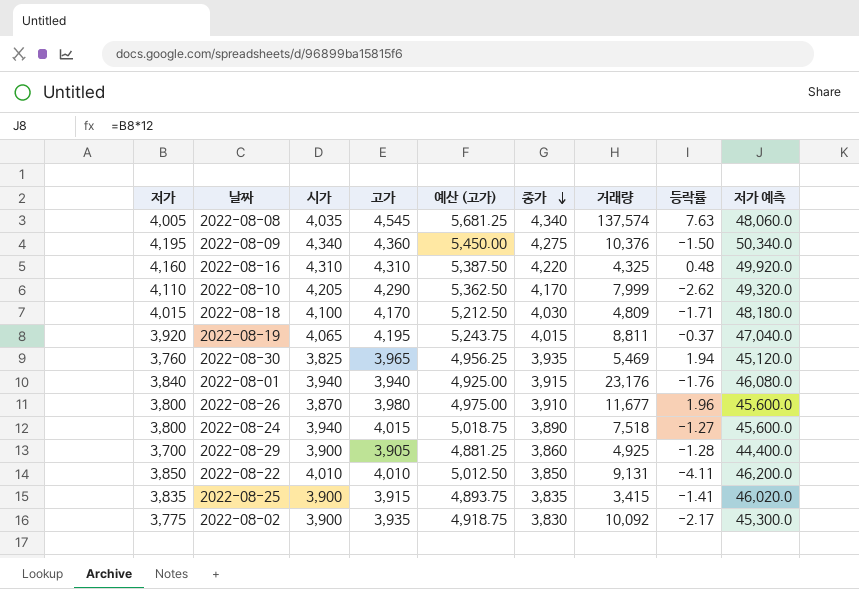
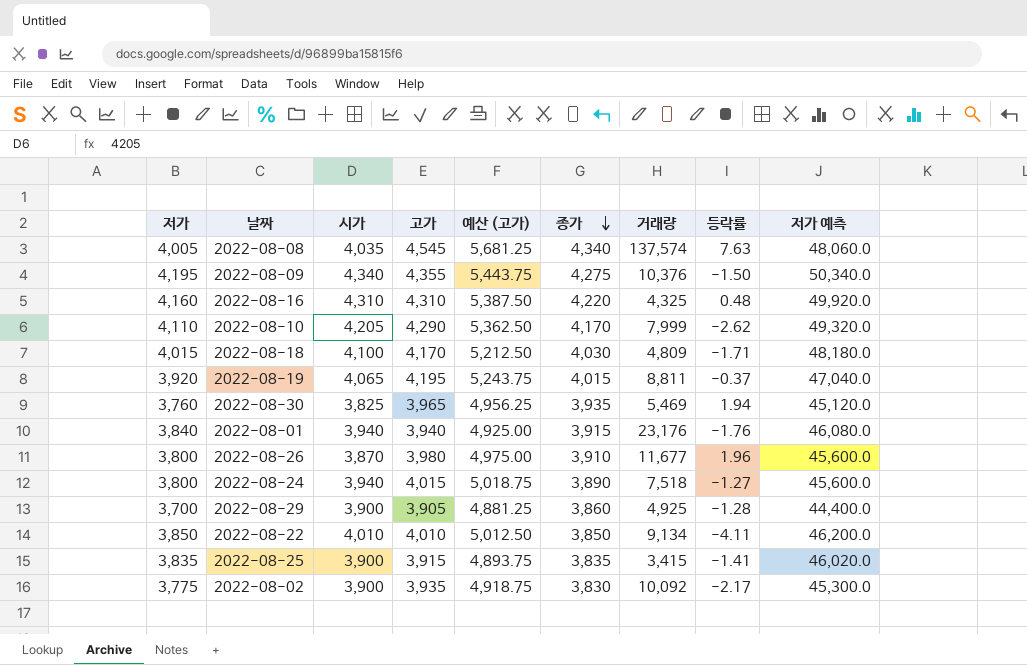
2022-08-09 | 고가: 4,360 -> 4,355
2022-08-09 | 예산 (고가): 5,450.00 -> 5,443.75
2022-08-22 | 거래량: 9,131 -> 9,134

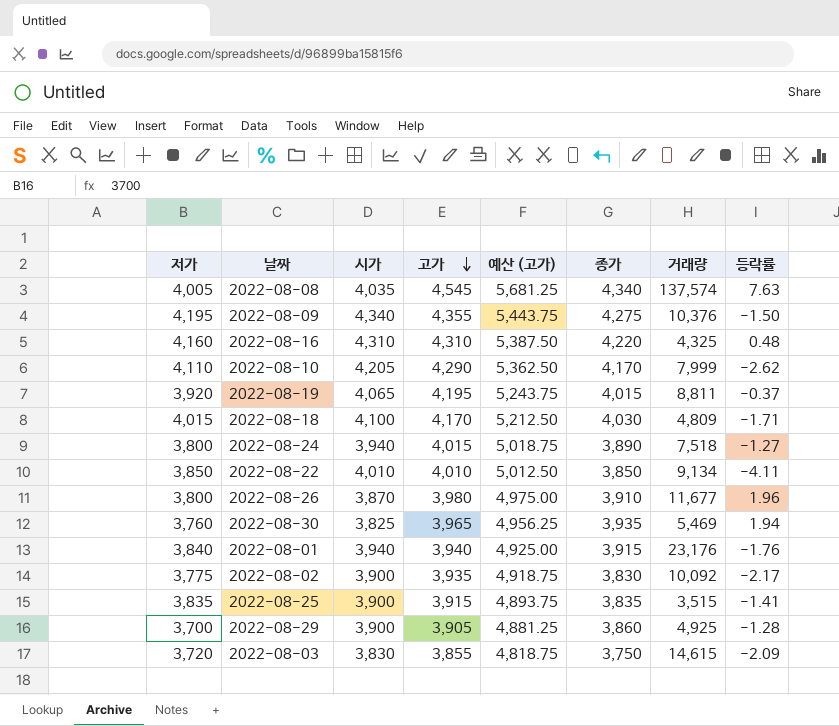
row order: 종가 descending -> 고가 descending
column 저가 예측 | formula: [저가] * 12 -> none
2022-08-25 | 거래량: 3,415 -> 3,515
row 2022-08-03: none -> 3,720 | 3,830 | 3,855 | 4,818.75 | 3,750 | 14,615 | -2.09

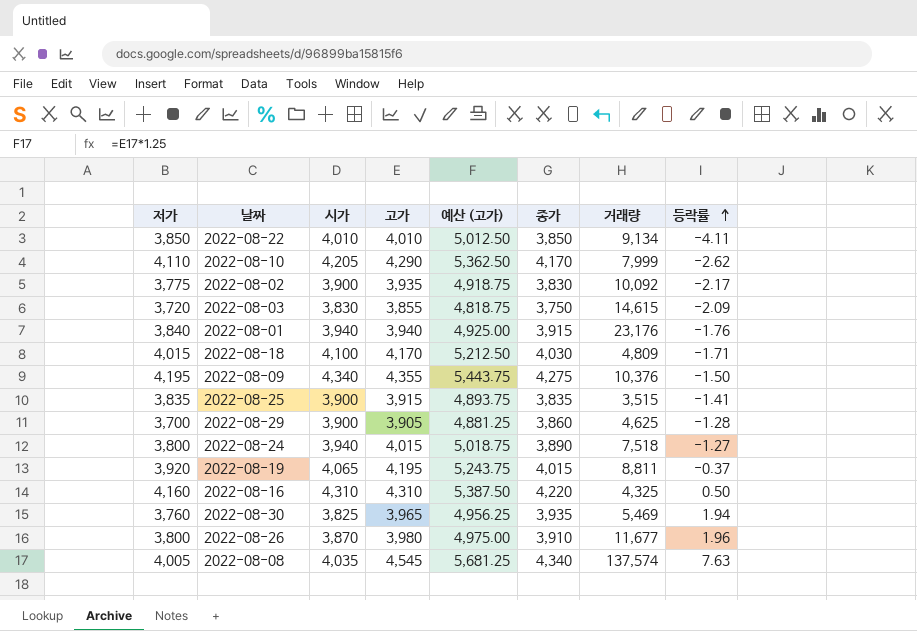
row order: 고가 descending -> 등락률 ascending
2022-08-29 | 거래량: 4,925 -> 4,625
2022-08-16 | 등락률: 0.48 -> 0.50

